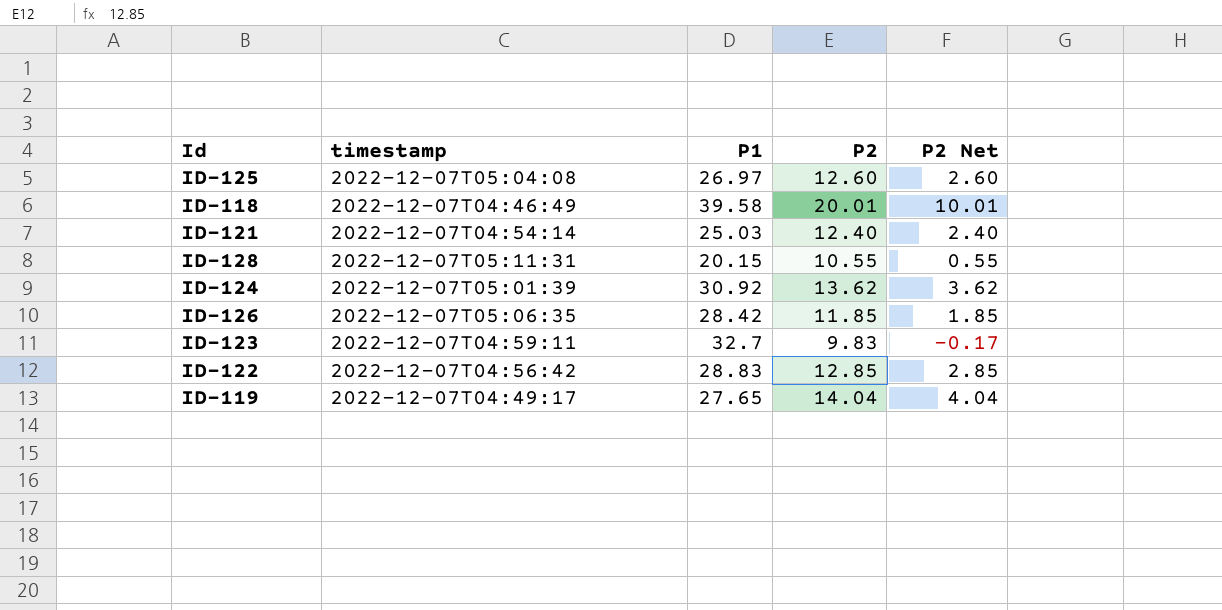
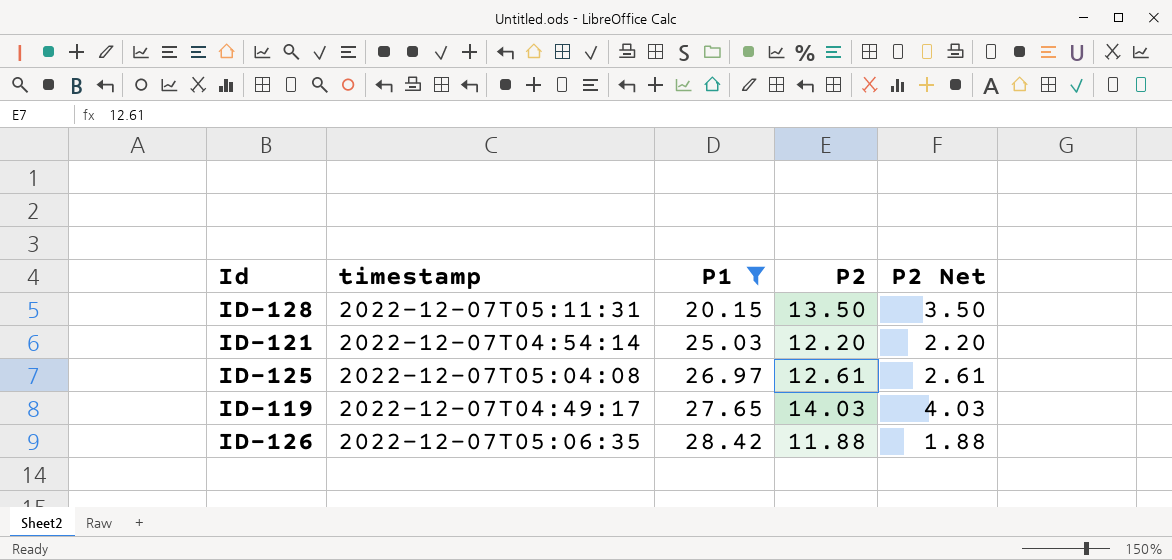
filter: none -> P1 <= 28.42
row order: none -> P1 ascending
ID-128 | P2: 10.55 -> 13.50
ID-128 | P2 Net: 0.55 -> 3.50
ID-121 | P2: 12.40 -> 12.20
ID-121 | P2 Net: 2.40 -> 2.20
ID-125 | P2: 12.60 -> 12.61
ID-125 | P2 Net: 2.60 -> 2.61
ID-119 | P2: 14.04 -> 14.03
ID-119 | P2 Net: 4.04 -> 4.03
ID-126 | P2: 11.85 -> 11.88
ID-126 | P2 Net: 1.85 -> 1.88

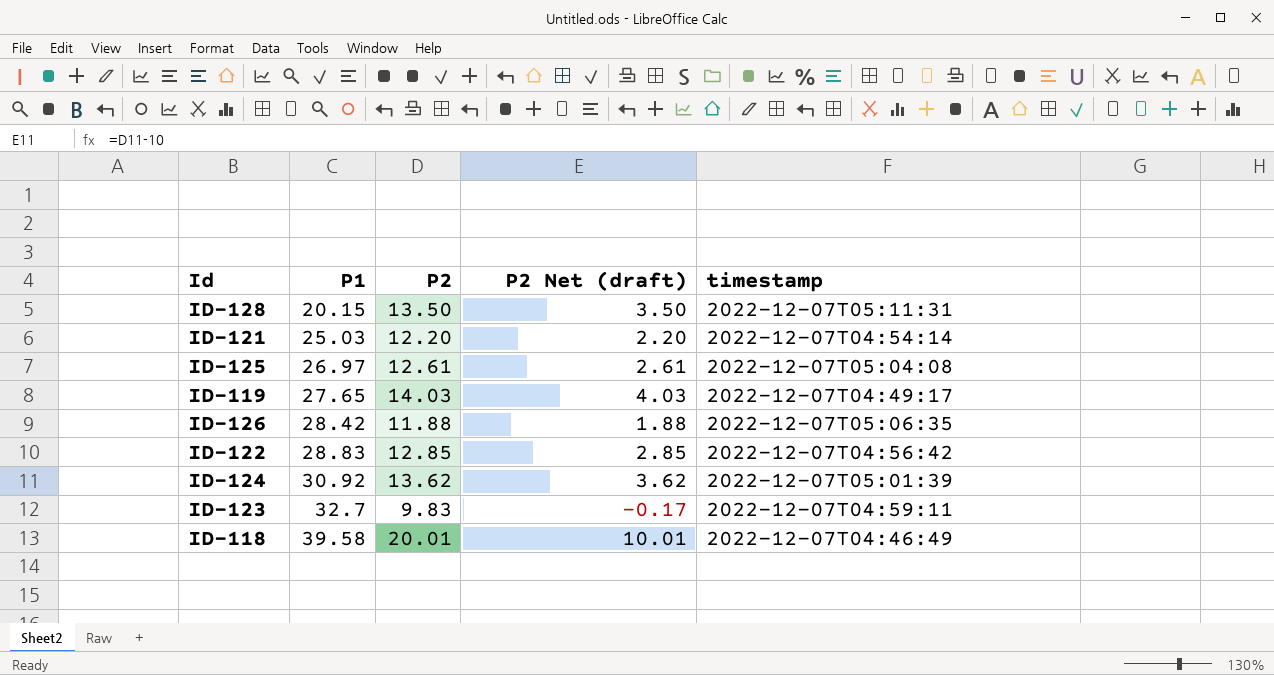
filter: P1 <= 28.42 -> none
column name: P2 Net -> P2 Net (draft)
column timestamp | position: 2 -> 5

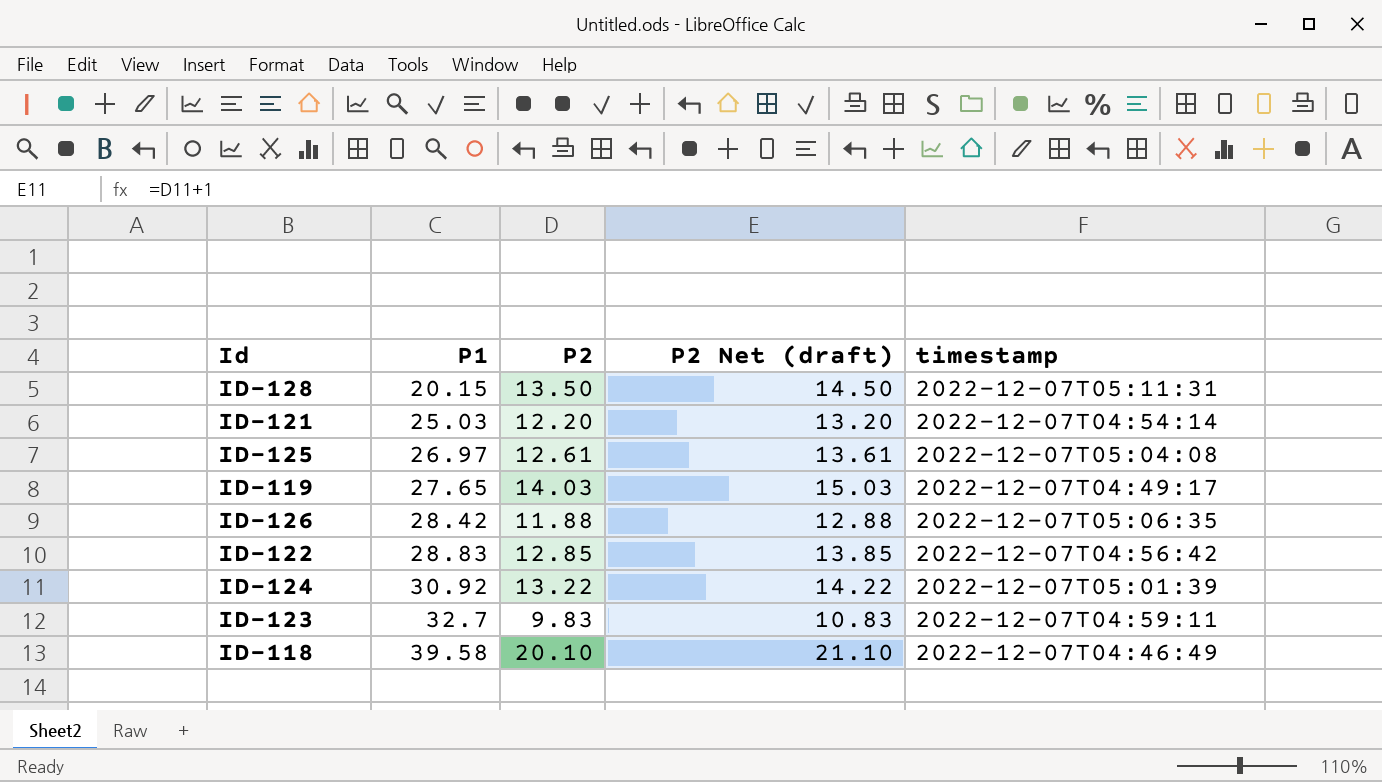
column P2 Net (draft) | formula: [P2] - 10 -> [P2] + 1
ID-124 | P2: 13.62 -> 13.22
ID-118 | P2: 20.01 -> 20.10

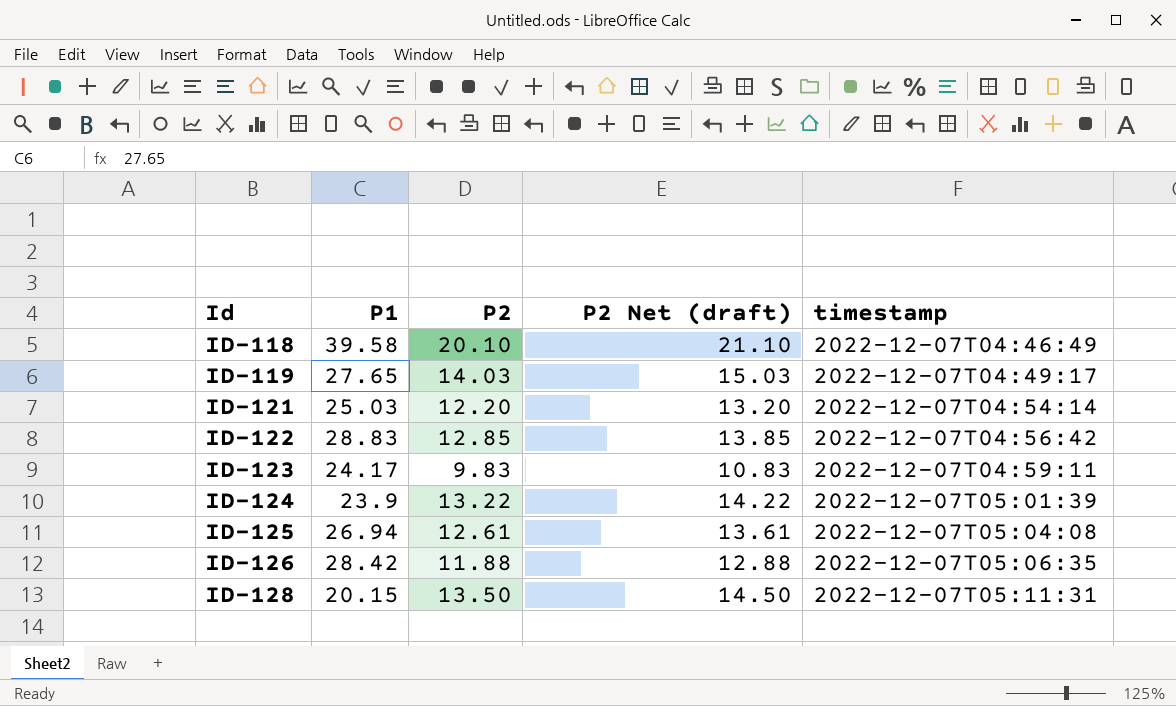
row order: P1 ascending -> Id ascending
ID-123 | P1: 32.7 -> 24.17
ID-124 | P1: 30.92 -> 23.9
ID-125 | P1: 26.97 -> 26.94

